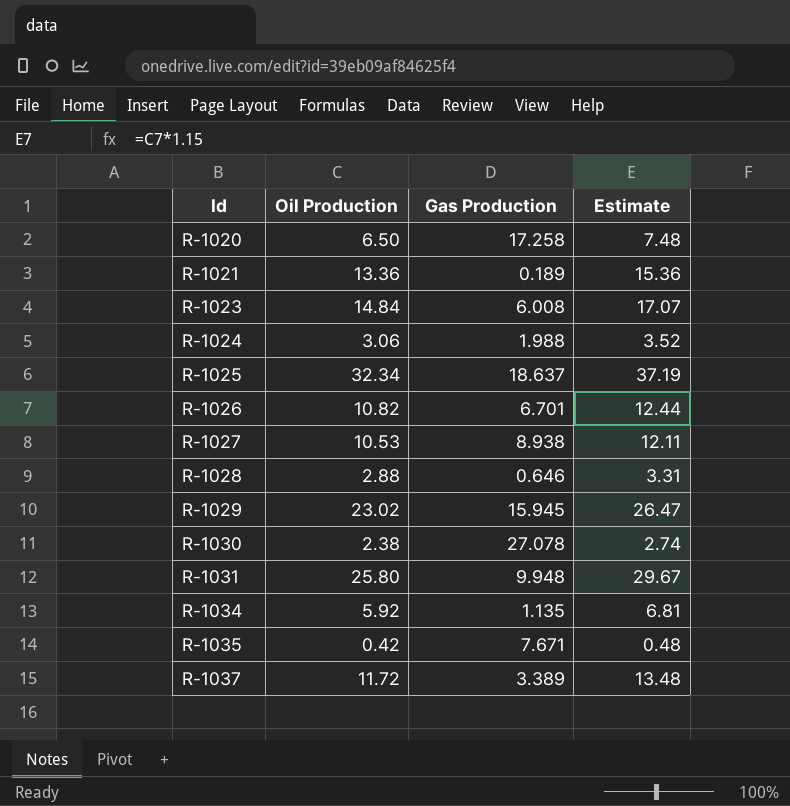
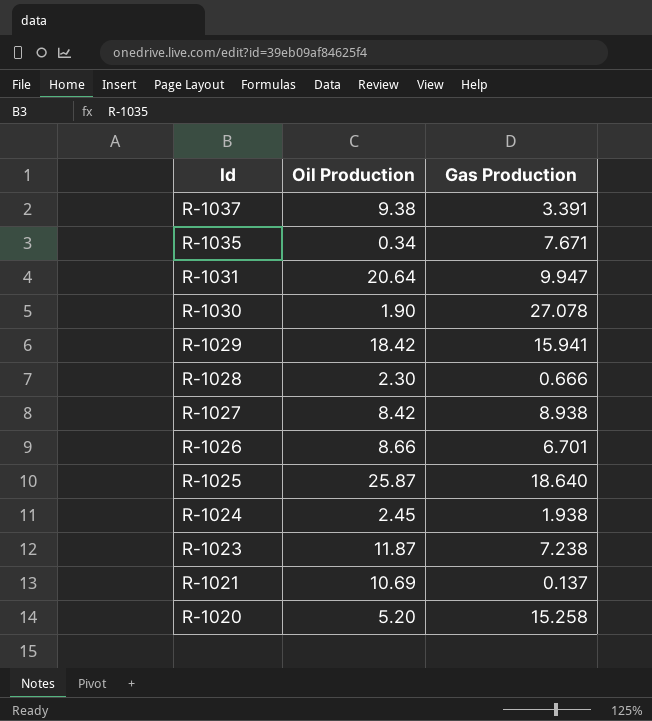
row order: Id ascending -> Id descending
column Estimate | formula: [Oil Production] * 1.15 -> none
row R-1034: 5.92 | 1.135 | 6.81 -> none
R-1037 | Oil Production: 11.72 -> 9.38
R-1037 | Gas Production: 3.389 -> 3.391
R-1035 | Oil Production: 0.42 -> 0.34
R-1031 | Oil Production: 25.80 -> 20.64
R-1031 | Gas Production: 9.948 -> 9.947
R-1030 | Oil Production: 2.38 -> 1.90
R-1029 | Oil Production: 23.02 -> 18.42
R-1029 | Gas Production: 15.945 -> 15.941
R-1028 | Oil Production: 2.88 -> 2.30
R-1028 | Gas Production: 0.646 -> 0.666
R-1027 | Oil Production: 10.53 -> 8.42
R-1026 | Oil Production: 10.82 -> 8.66
R-1025 | Oil Production: 32.34 -> 25.87
R-1025 | Gas Production: 18.637 -> 18.640
R-1024 | Oil Production: 3.06 -> 2.45
R-1024 | Gas Production: 1.988 -> 1.938
R-1023 | Oil Production: 14.84 -> 11.87
R-1023 | Gas Production: 6.008 -> 7.238
R-1021 | Oil Production: 13.36 -> 10.69
R-1021 | Gas Production: 0.189 -> 0.137
R-1020 | Oil Production: 6.50 -> 5.20
R-1020 | Gas Production: 17.258 -> 15.258

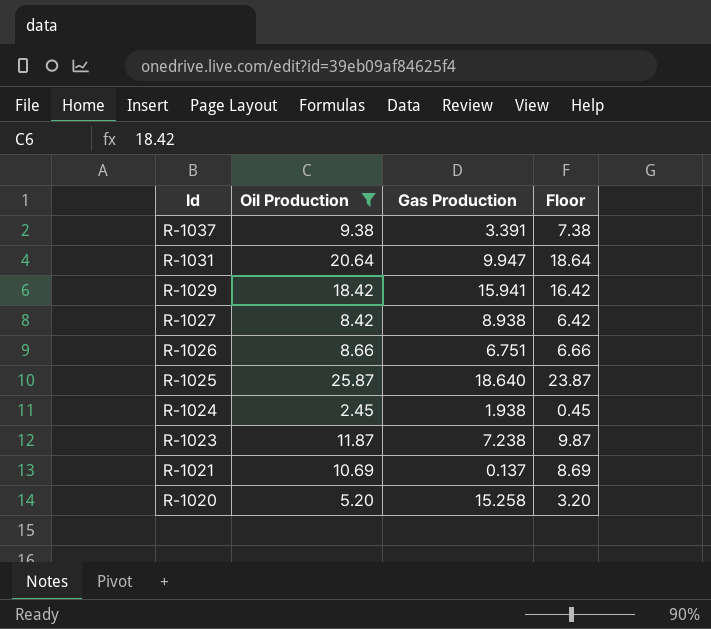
filter: none -> Oil Production >= 2.45
column Floor | formula: none -> [Oil Production] - 2
R-1026 | Gas Production: 6.701 -> 6.751

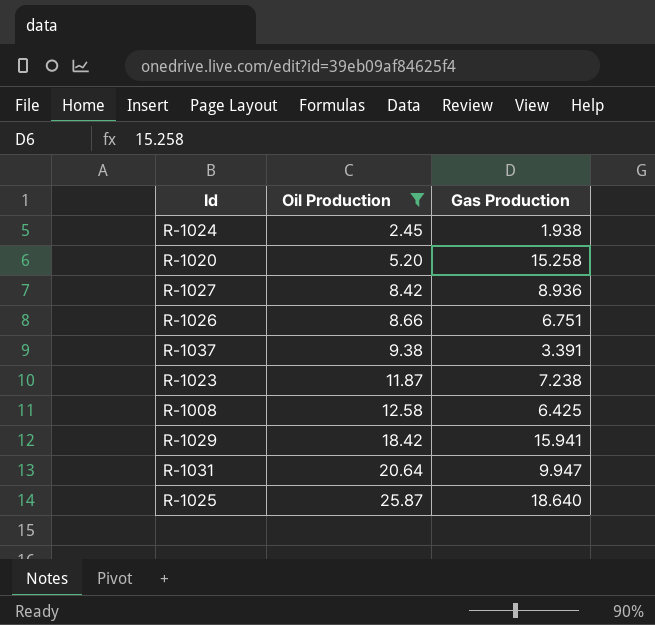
row order: Id descending -> Oil Production ascending
column Floor | formula: [Oil Production] - 2 -> none
row R-1021: 10.69 | 0.137 | 8.69 -> none
R-1027 | Gas Production: 8.938 -> 8.936
row R-1008: none -> 12.58 | 6.425

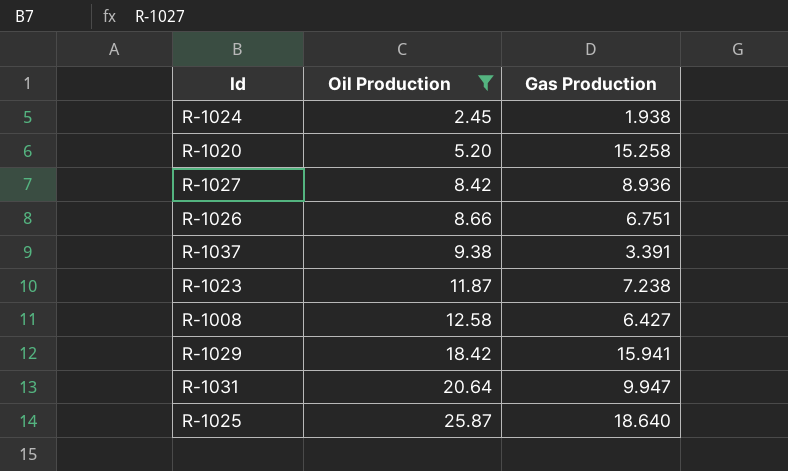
R-1008 | Gas Production: 6.425 -> 6.427

